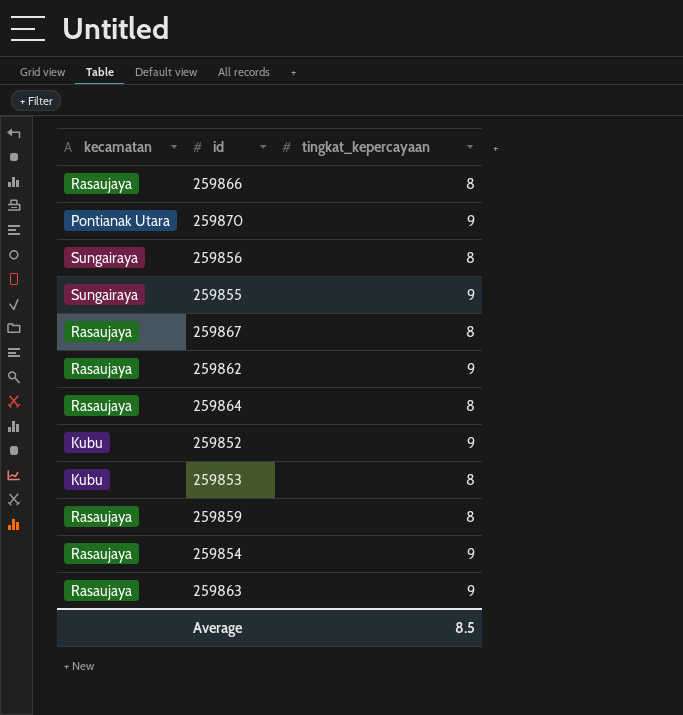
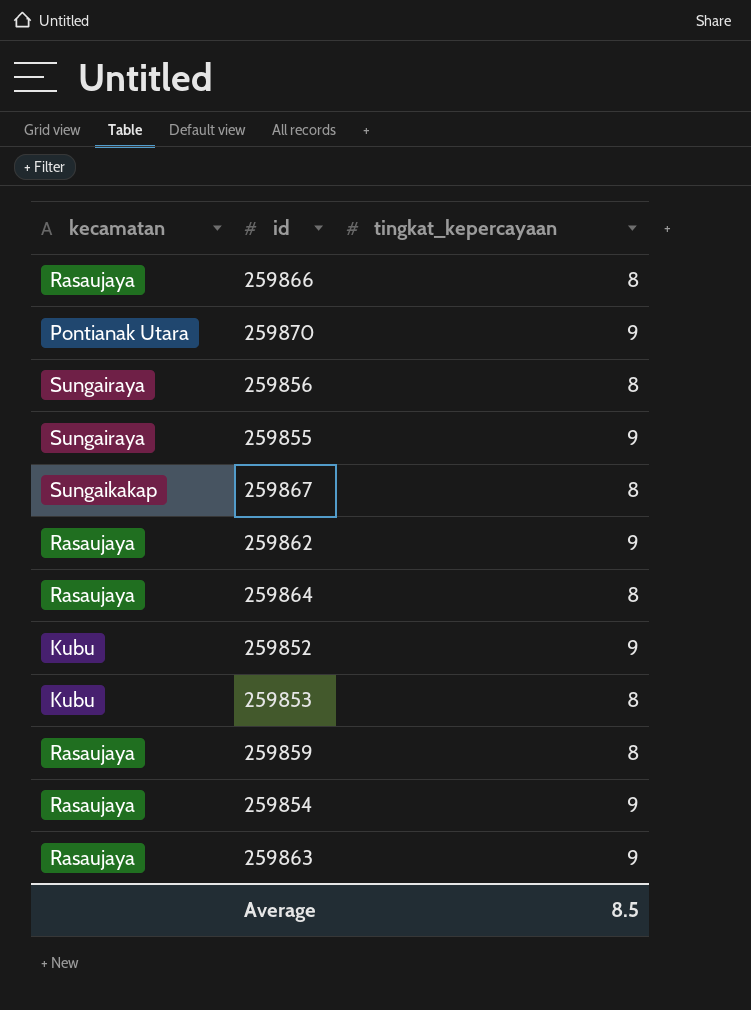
259867 | kecamatan: Rasaujaya -> Sungaikakap

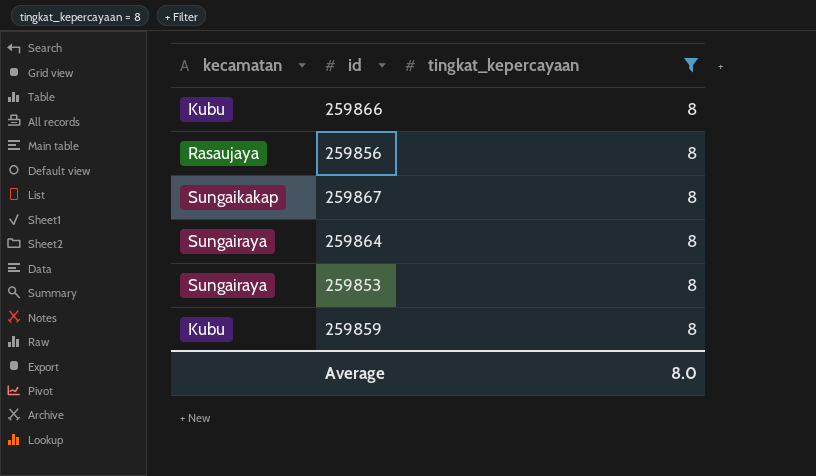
filter: none -> tingkat_kepercayaan = 8
259866 | kecamatan: Rasaujaya -> Kubu
259856 | kecamatan: Sungairaya -> Rasaujaya
259864 | kecamatan: Rasaujaya -> Sungairaya
259853 | kecamatan: Kubu -> Sungairaya
259859 | kecamatan: Rasaujaya -> Kubu
Average | tingkat_kepercayaan: 8.5 -> 8.0

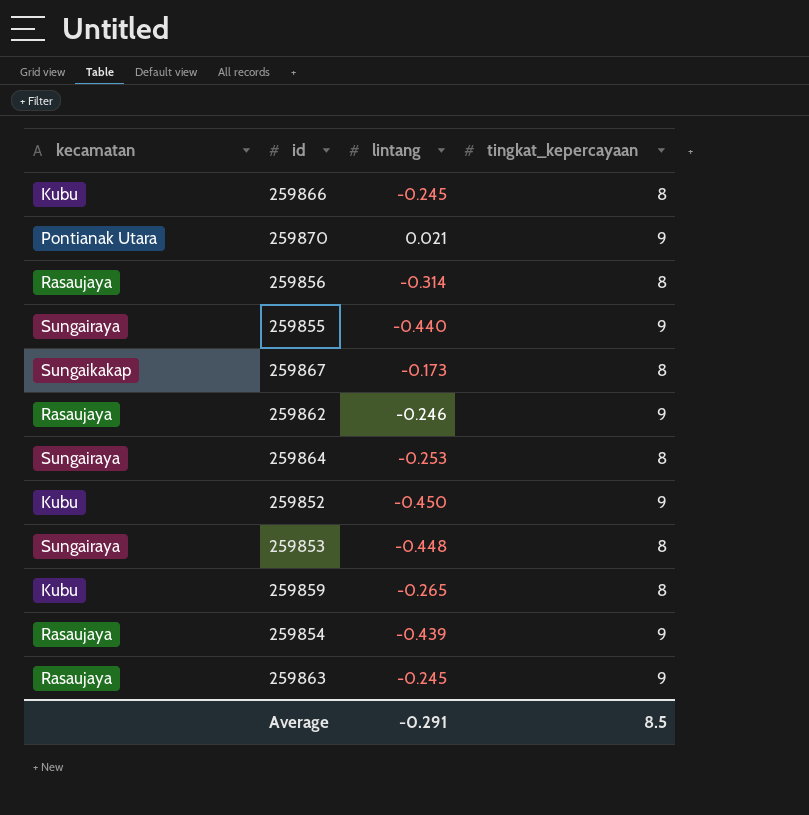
filter: tingkat_kepercayaan = 8 -> none
column lintang | position: none -> 3
Average | tingkat_kepercayaan: 8.0 -> 8.5

